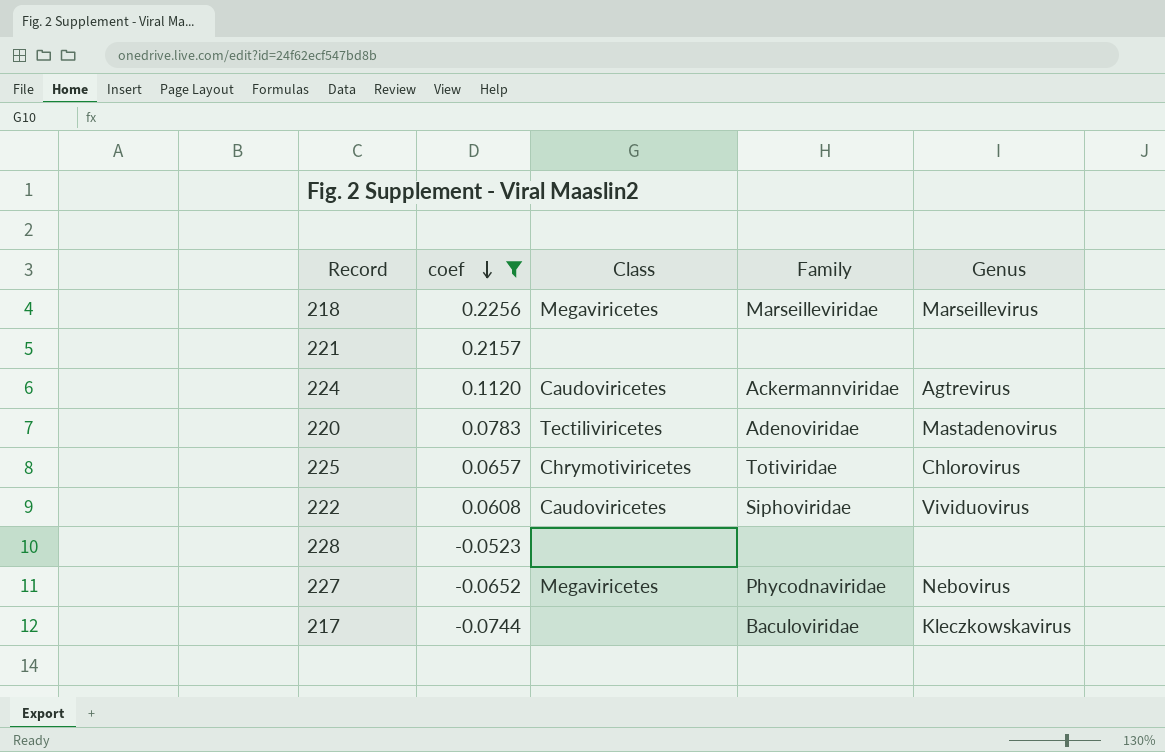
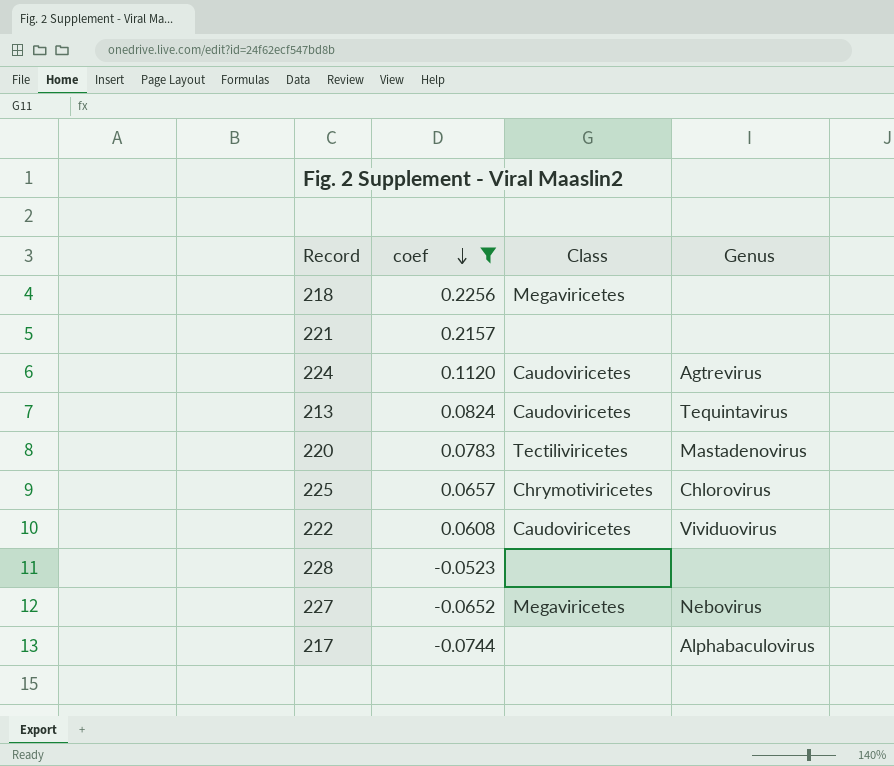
column Family | position: 4 -> none
218 | Genus: Marseillevirus -> none
row 213: none -> 0.0824 | Caudoviricetes | Tequintavirus
217 | Genus: Kleczkowskavirus -> Alphabaculovirus

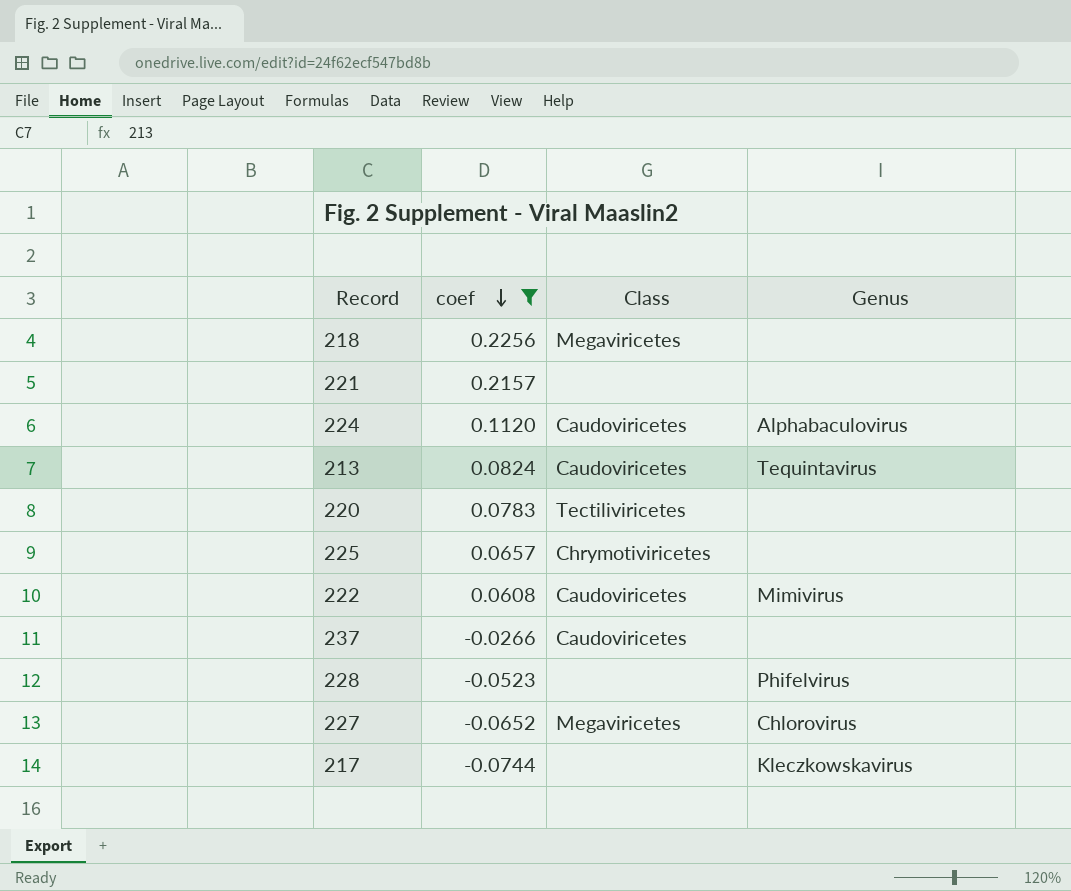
224 | Genus: Agtrevirus -> Alphabaculovirus
220 | Genus: Mastadenovirus -> none
225 | Genus: Chlorovirus -> none
222 | Genus: Vividuovirus -> Mimivirus
row 237: none -> -0.0266 | Caudoviricetes | none
228 | Genus: none -> Phifelvirus
227 | Genus: Nebovirus -> Chlorovirus
217 | Genus: Alphabaculovirus -> Kleczkowskavirus

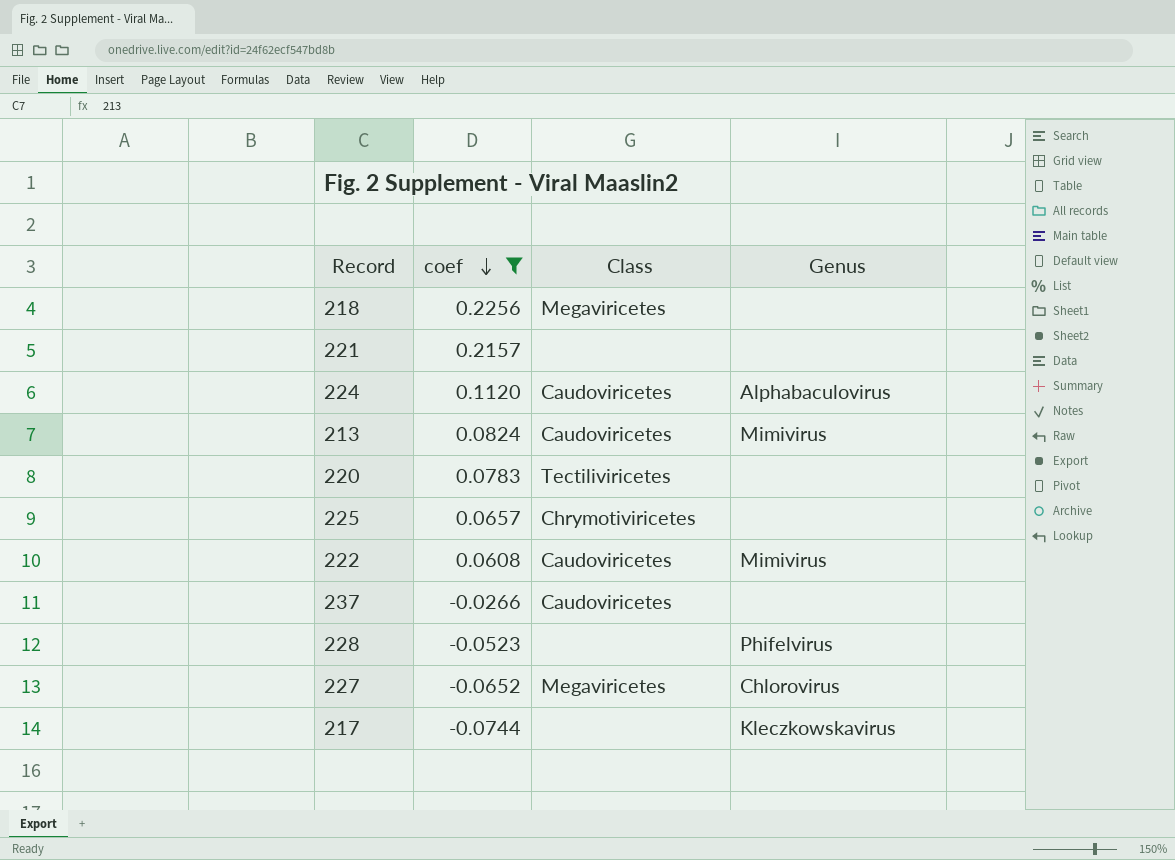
213 | Genus: Tequintavirus -> Mimivirus

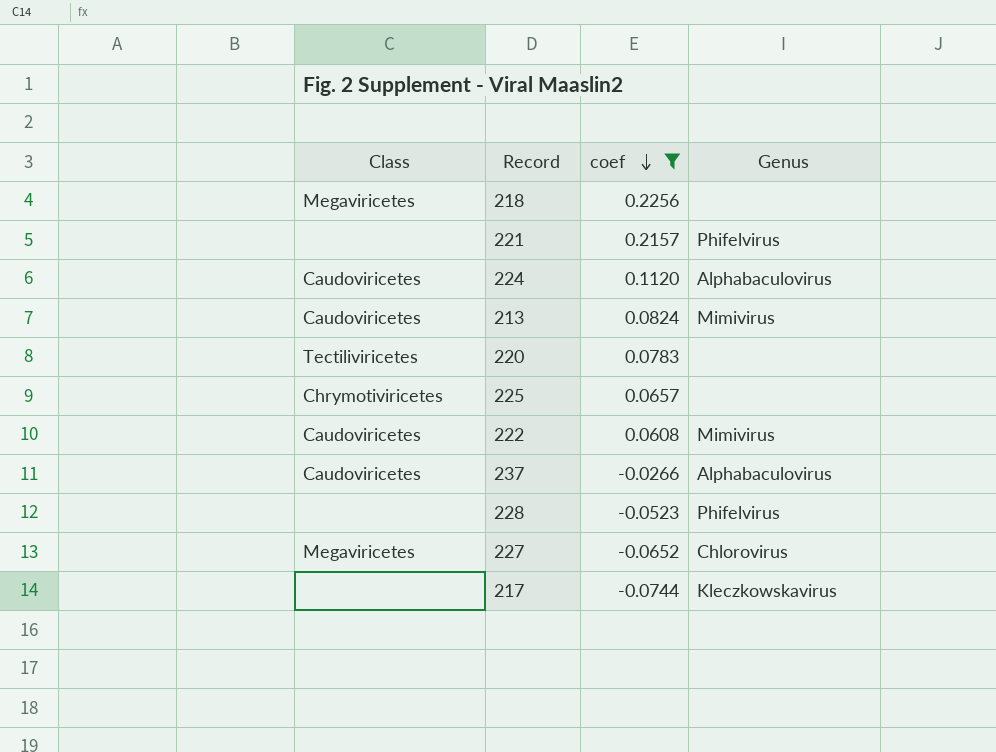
column Class | position: 3 -> 1
221 | Genus: none -> Phifelvirus
237 | Genus: none -> Alphabaculovirus

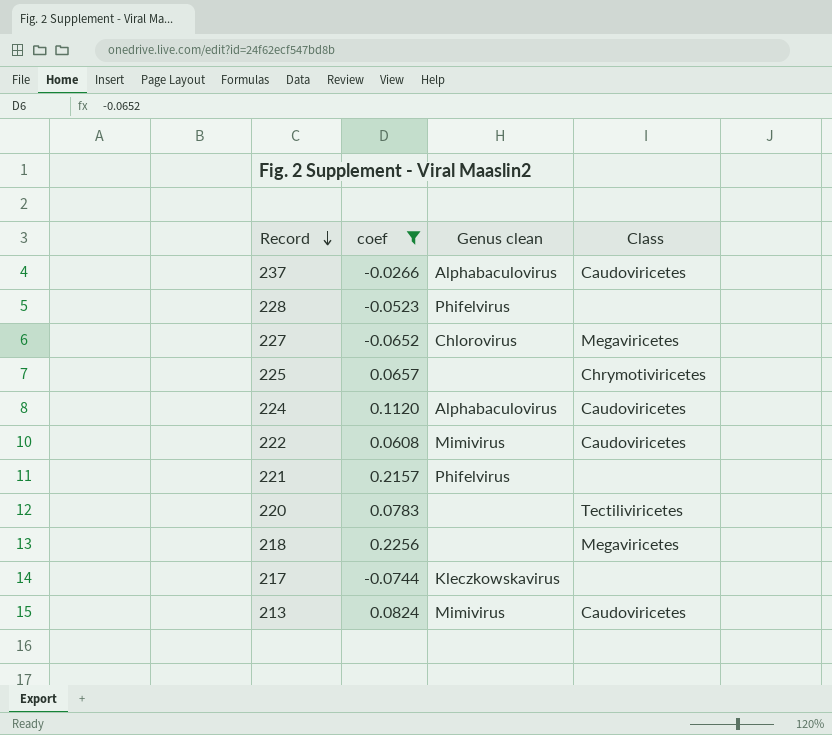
row order: coef descending -> Record descending
column name: Genus -> Genus clean
column Class | position: 1 -> 4

